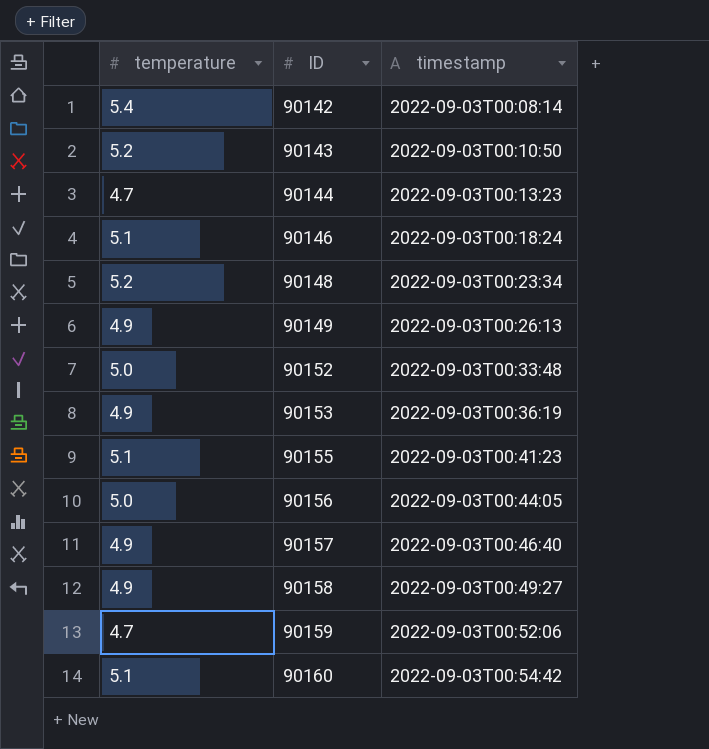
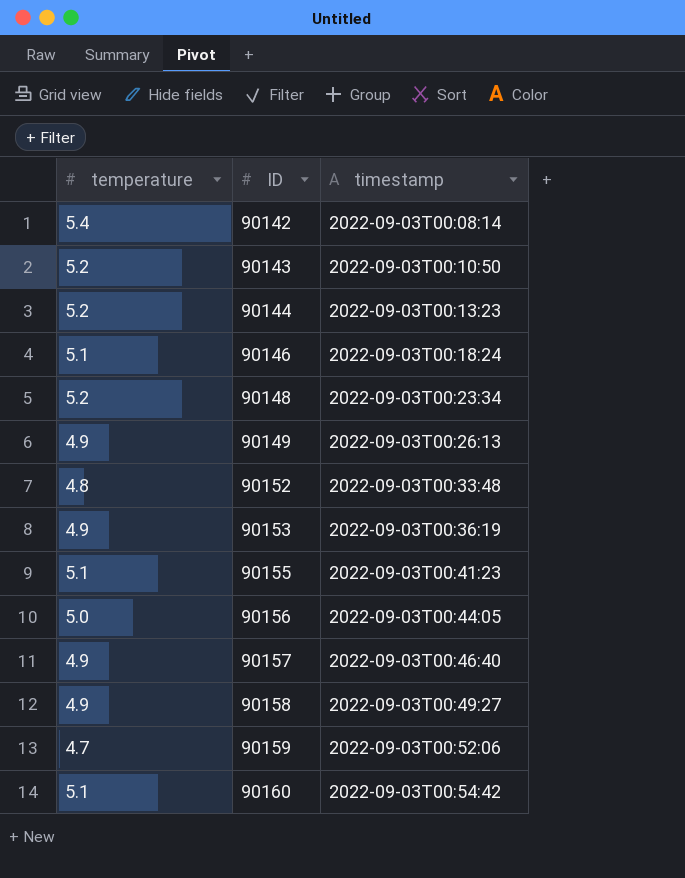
90144 | temperature: 4.7 -> 5.2
90152 | temperature: 5.0 -> 4.8

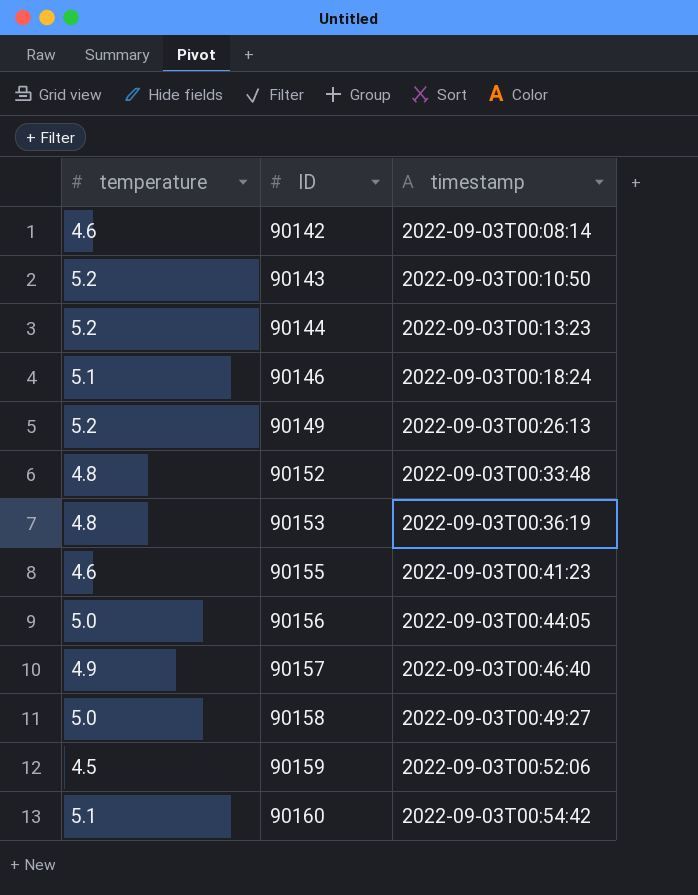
row 90148: 5.2 | 2022-09-03T00:23:34 -> none
90142 | temperature: 5.4 -> 4.6
90149 | temperature: 4.9 -> 5.2
90153 | temperature: 4.9 -> 4.8
90155 | temperature: 5.1 -> 4.6
90158 | temperature: 4.9 -> 5.0
90159 | temperature: 4.7 -> 4.5

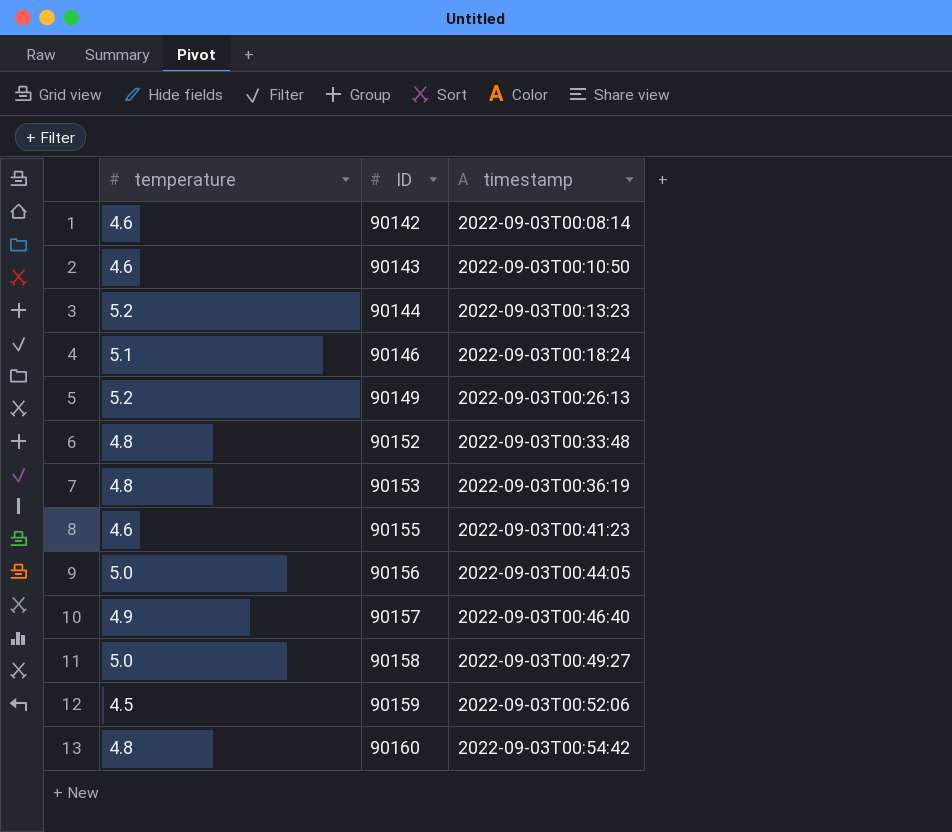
90143 | temperature: 5.2 -> 4.6
90160 | temperature: 5.1 -> 4.8

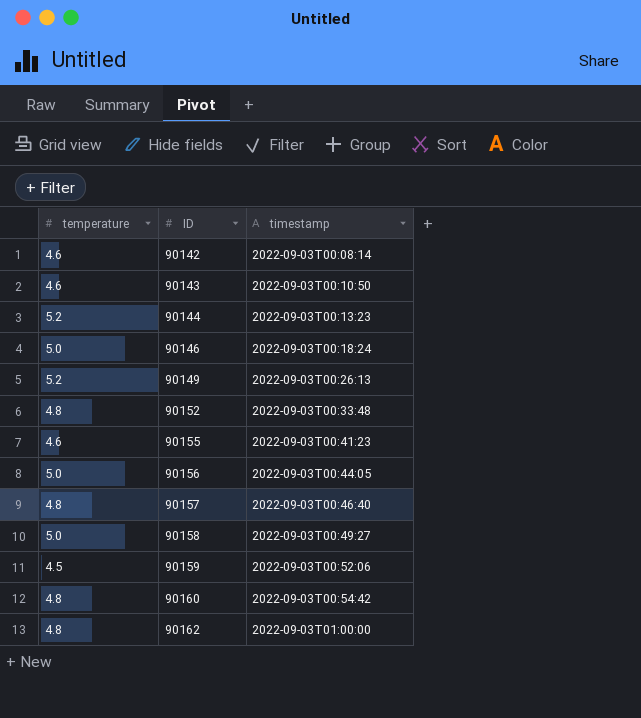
row 90153: 4.8 | 2022-09-03T00:36:19 -> none
90146 | temperature: 5.1 -> 5.0
90157 | temperature: 4.9 -> 4.8
row 90162: none -> 4.8 | 2022-09-03T01:00:00

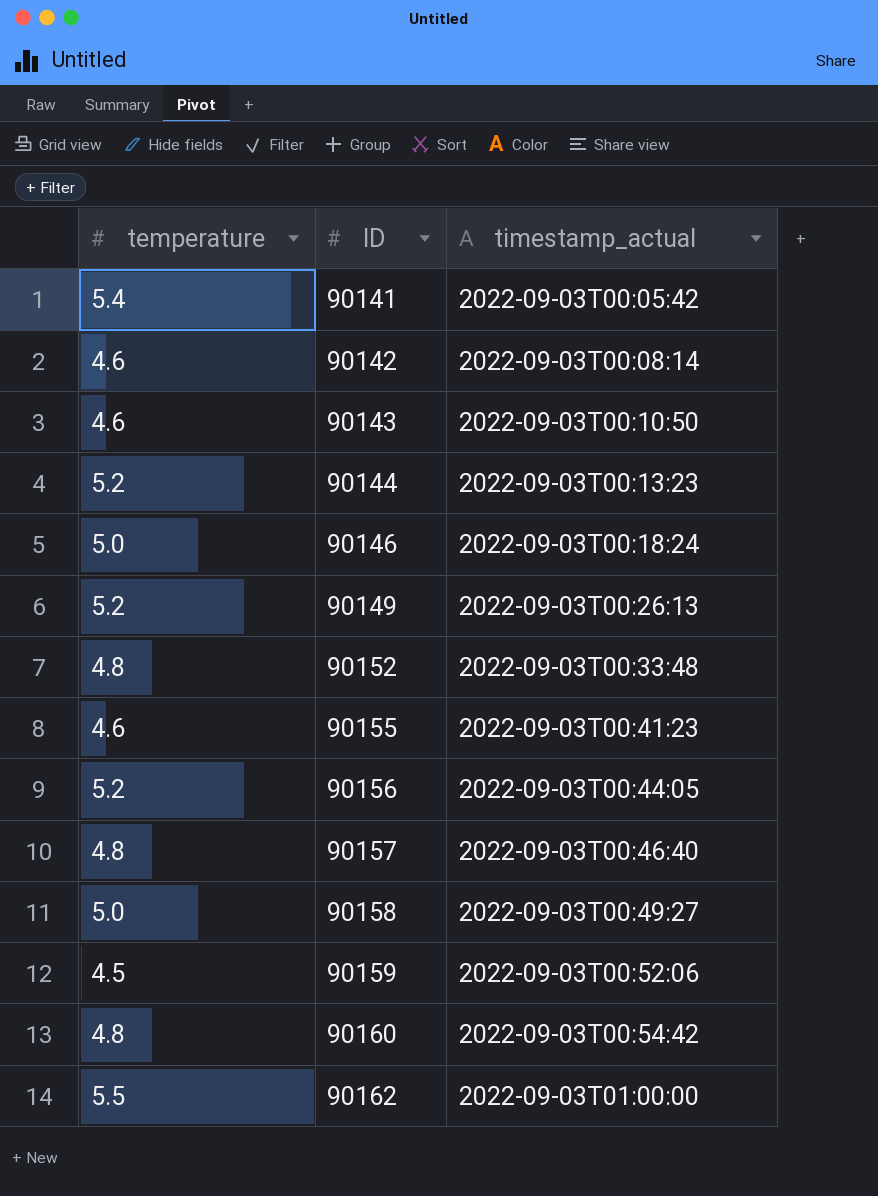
column name: timestamp -> timestamp_actual
row 90141: none -> 5.4 | 2022-09-03T00:05:42
90156 | temperature: 5.0 -> 5.2
90162 | temperature: 4.8 -> 5.5

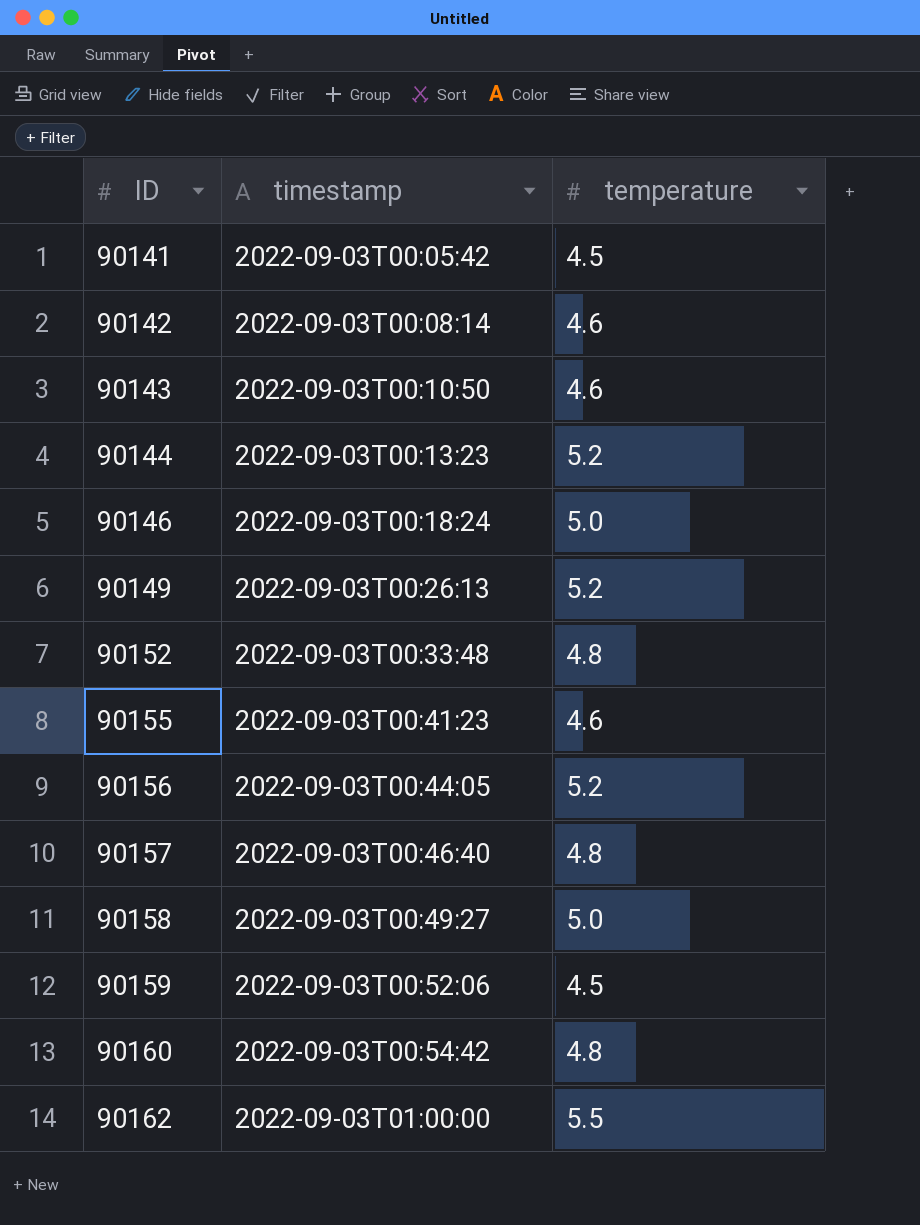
column name: timestamp_actual -> timestamp
column temperature | position: 1 -> 3
90141 | temperature: 5.4 -> 4.5

